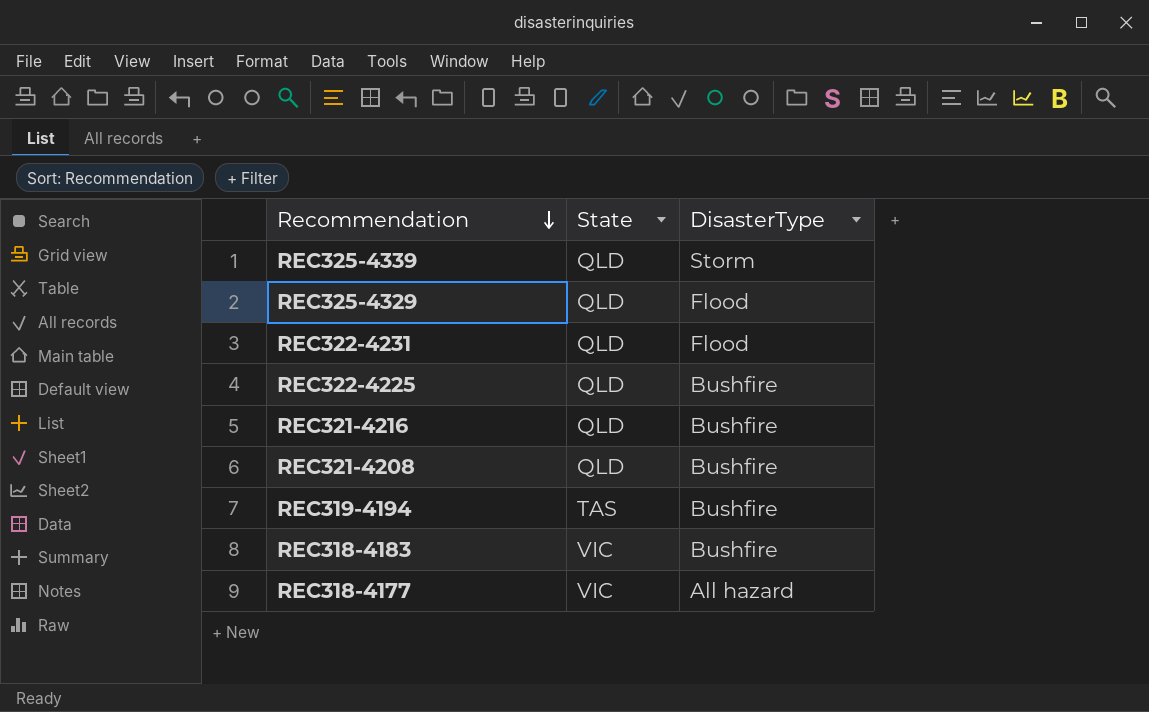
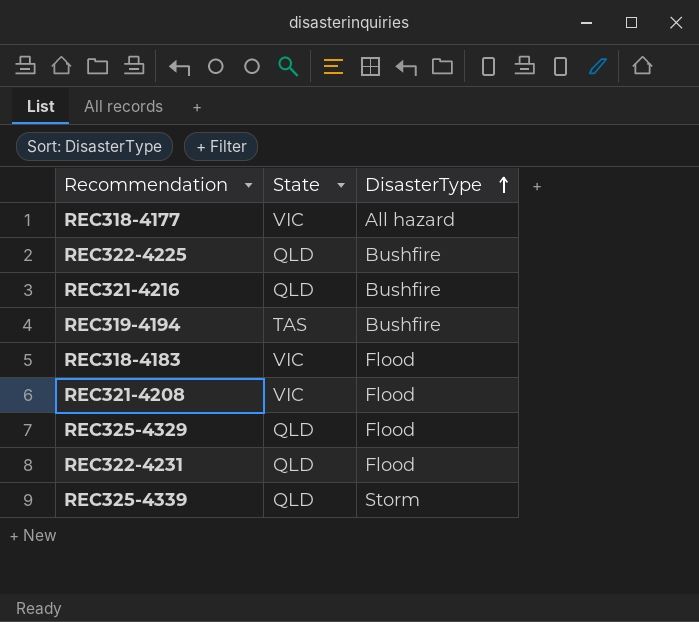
row order: Recommendation descending -> DisasterType ascending
REC318-4183 | DisasterType: Bushfire -> Flood
REC321-4208 | State: QLD -> VIC
REC321-4208 | DisasterType: Bushfire -> Flood

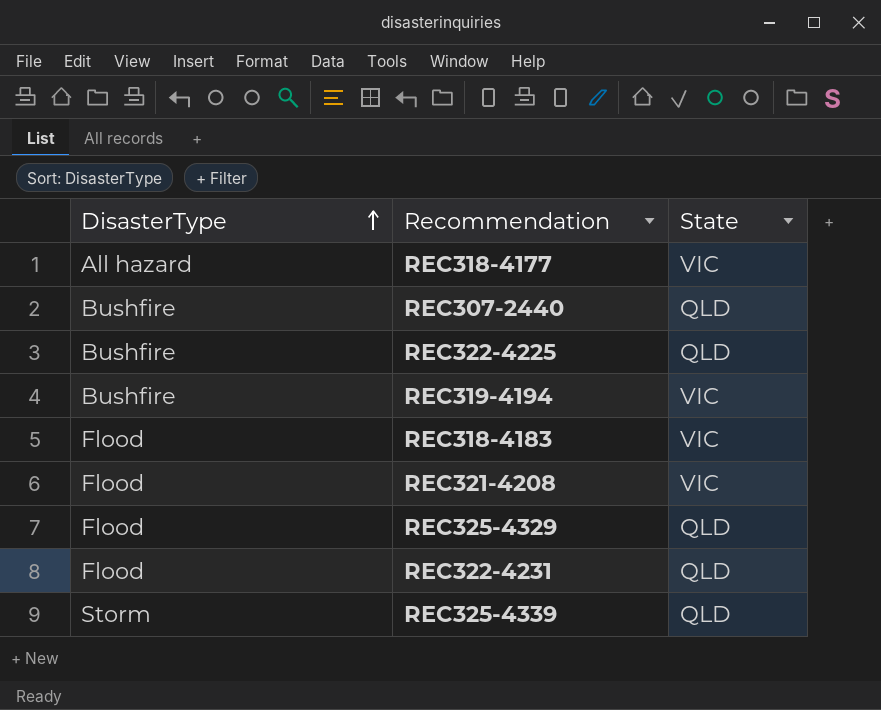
column DisasterType | position: 3 -> 1
row REC321-4216: QLD | Bushfire -> none
row REC307-2440: none -> Bushfire | QLD
REC319-4194 | State: TAS -> VIC

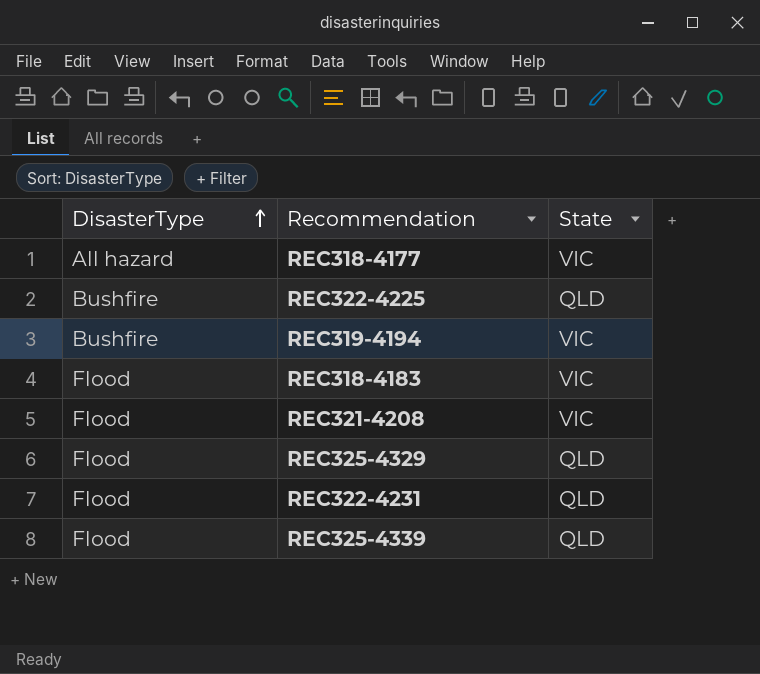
row REC307-2440: Bushfire | QLD -> none
REC325-4339 | DisasterType: Storm -> Flood

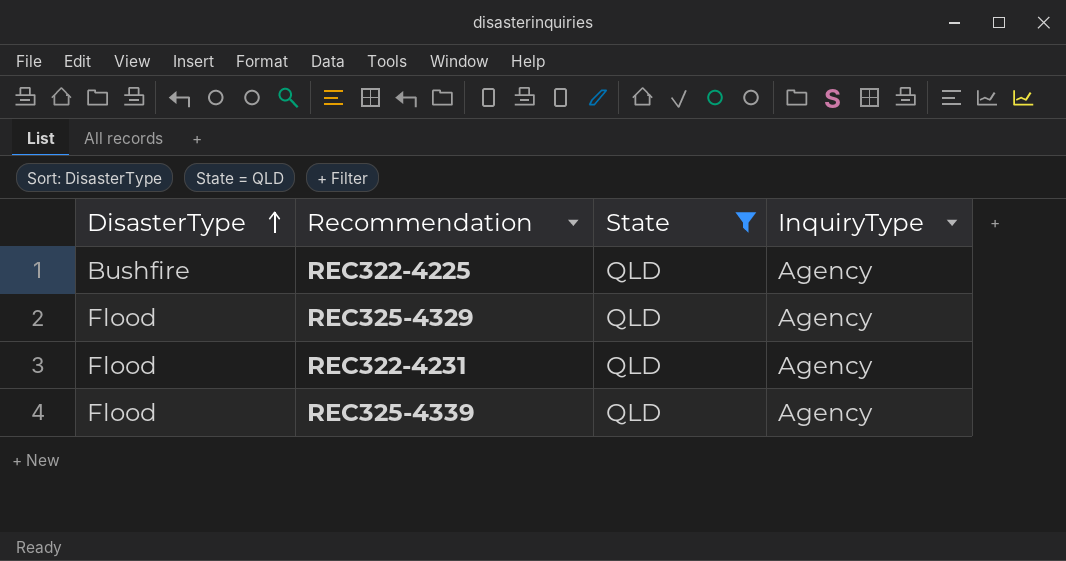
filter: none -> State = QLD
column InquiryType | position: none -> 4

